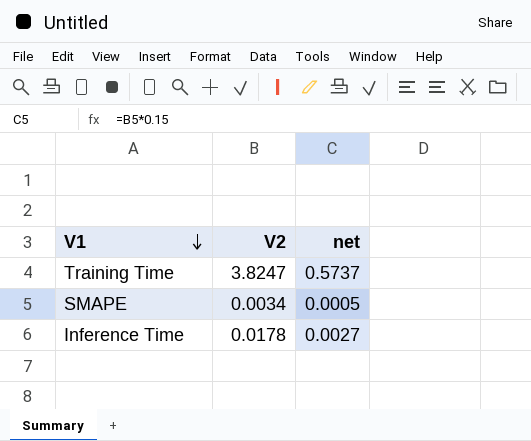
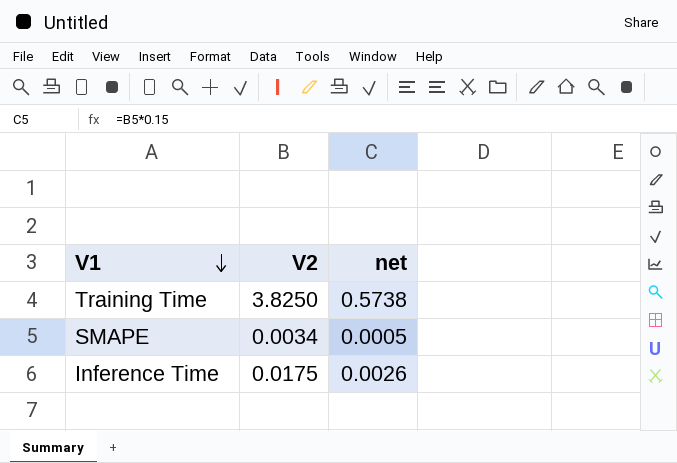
Training Time | V2: 3.8247 -> 3.8250
Training Time | net: 0.5737 -> 0.5738
Inference Time | V2: 0.0178 -> 0.0175
Inference Time | net: 0.0027 -> 0.0026

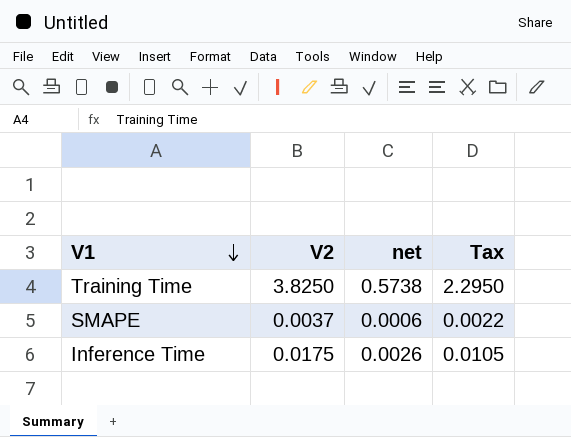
column Tax | formula: none -> [V2] * 0.6
SMAPE | V2: 0.0034 -> 0.0037
SMAPE | net: 0.0005 -> 0.0006

